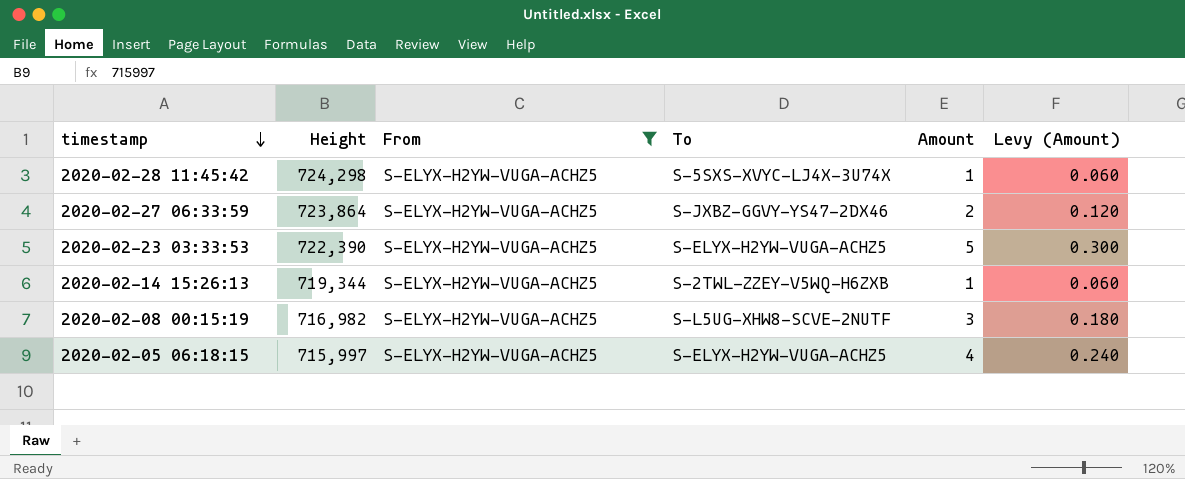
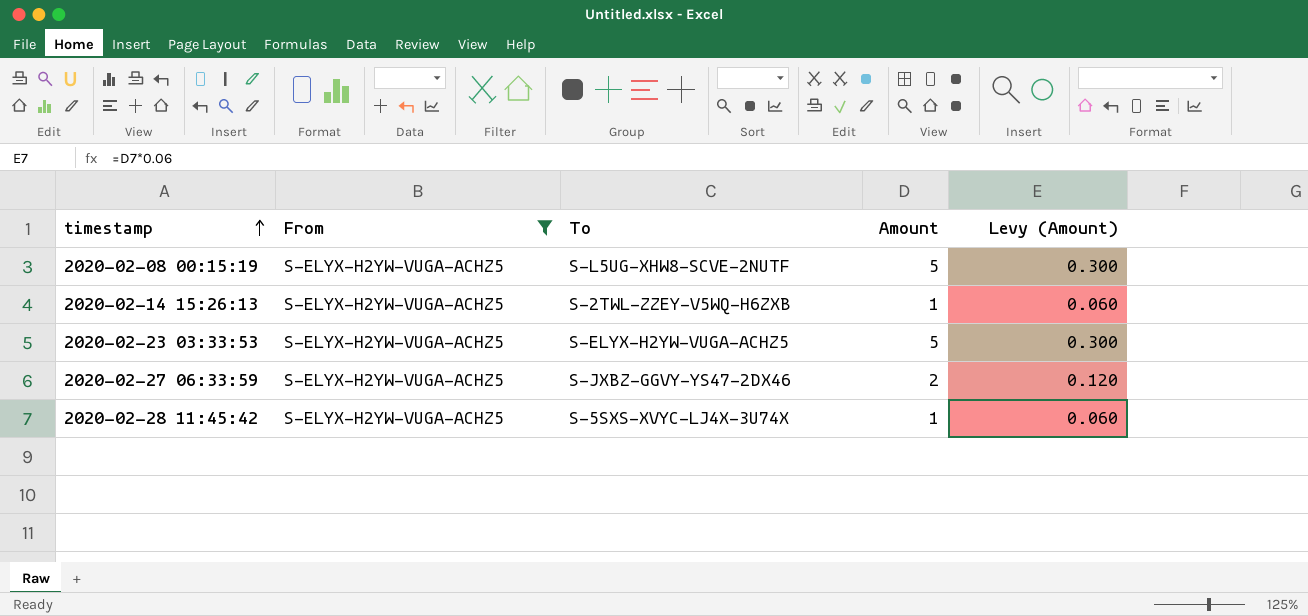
row order: timestamp descending -> timestamp ascending
column Height | position: 2 -> none
row 2020-02-05 06:18:15: 715,997 | S-ELYX-H2YW-VUGA-ACHZ5 | S-ELYX-H2YW-VUGA-ACHZ5 | 4 | 0.240 -> none
2020-02-08 00:15:19 | Amount: 3 -> 5
2020-02-08 00:15:19 | Levy (Amount): 0.180 -> 0.300

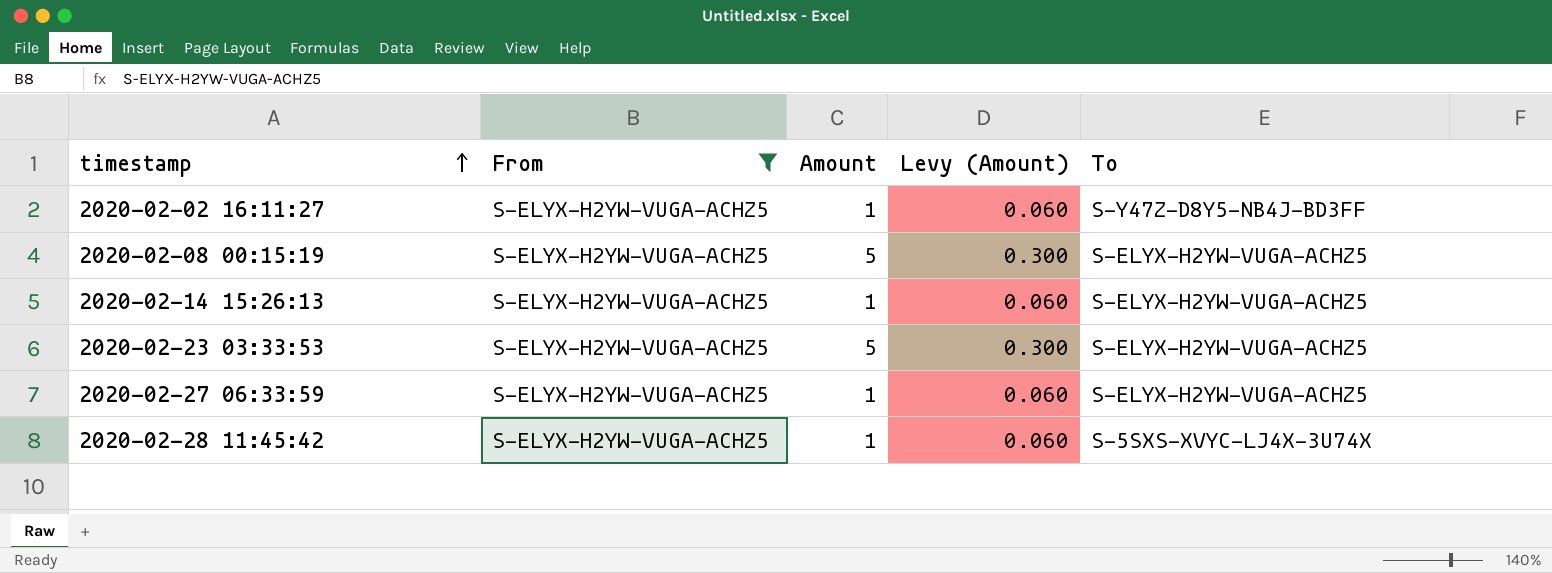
column To | position: 3 -> 5
row 2020-02-02 16:11:27: none -> S-ELYX-H2YW-VUGA-ACHZ5 | 1 | 0.060 | S-Y47Z-D8Y5-NB4J-BD3FF
2020-02-08 00:15:19 | To: S-L5UG-XHW8-SCVE-2NUTF -> S-ELYX-H2YW-VUGA-ACHZ5
2020-02-14 15:26:13 | To: S-2TWL-ZZEY-V5WQ-H6ZXB -> S-ELYX-H2YW-VUGA-ACHZ5
2020-02-27 06:33:59 | Amount: 2 -> 1
2020-02-27 06:33:59 | Levy (Amount): 0.120 -> 0.060
2020-02-27 06:33:59 | To: S-JXBZ-GGVY-YS47-2DX46 -> S-ELYX-H2YW-VUGA-ACHZ5

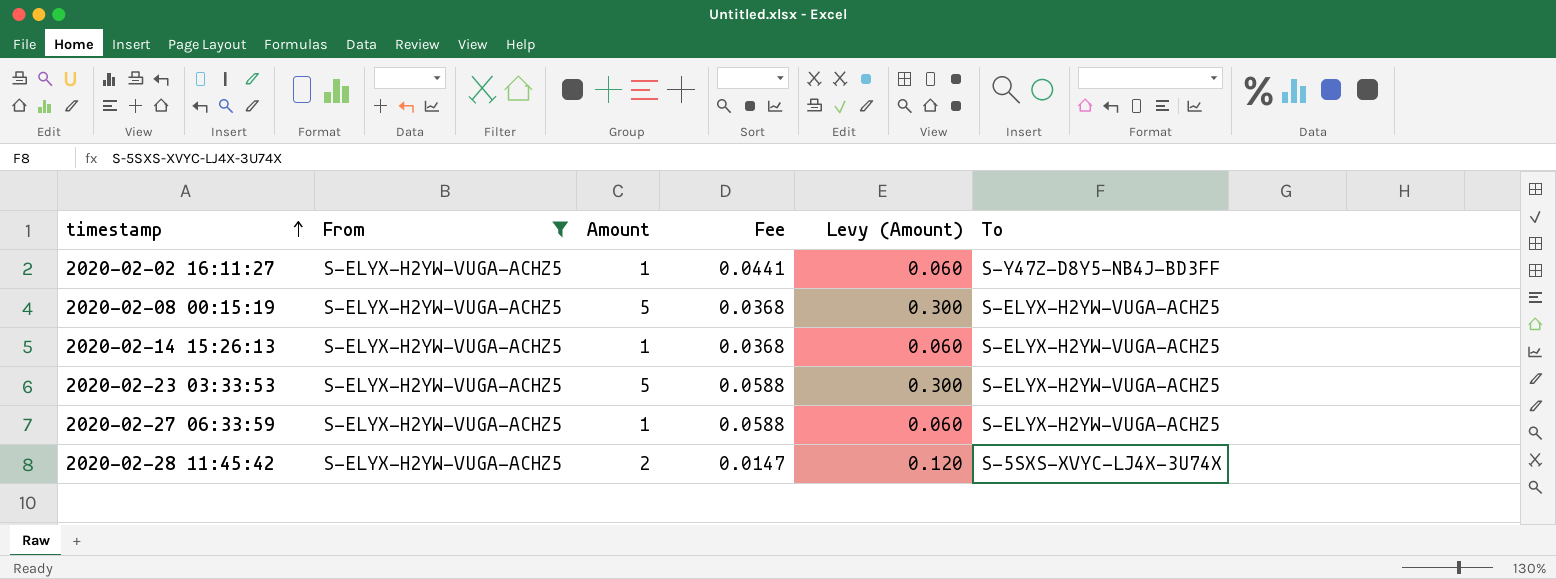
column Fee | position: none -> 4
2020-02-28 11:45:42 | Amount: 1 -> 2
2020-02-28 11:45:42 | Levy (Amount): 0.060 -> 0.120

